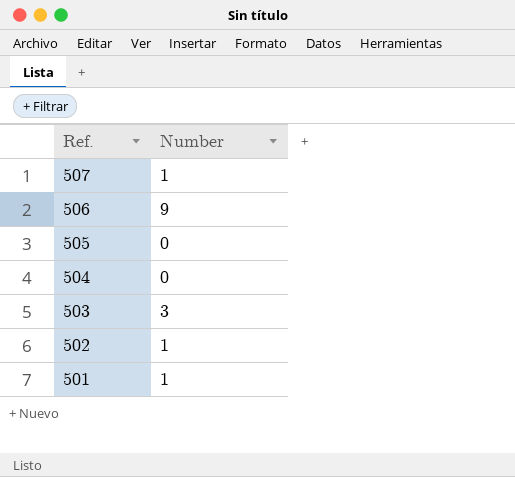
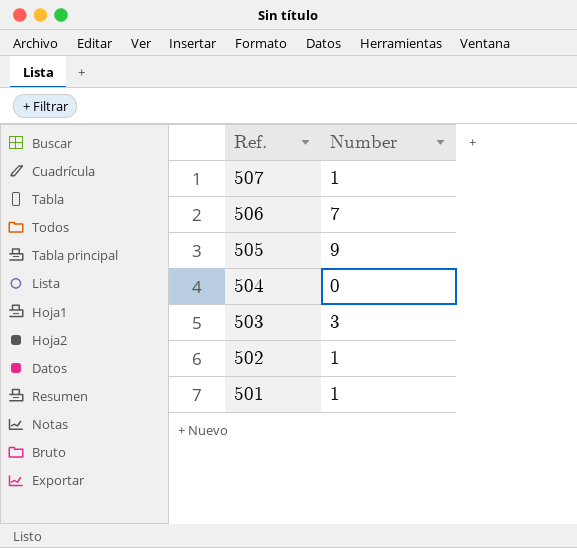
506 | Number: 9 -> 7
505 | Number: 0 -> 9

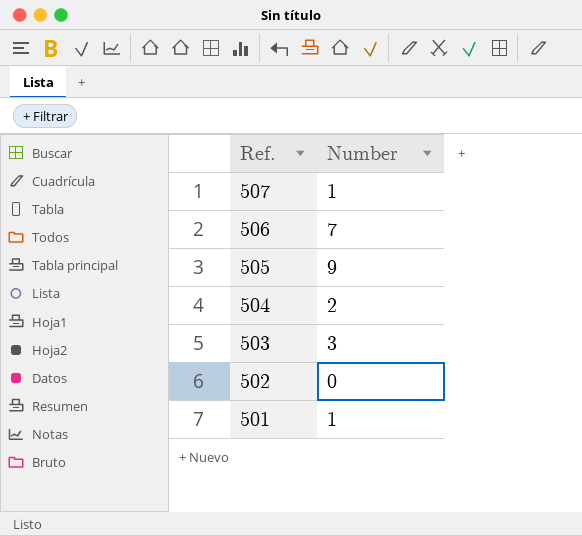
504 | Number: 0 -> 2
502 | Number: 1 -> 0

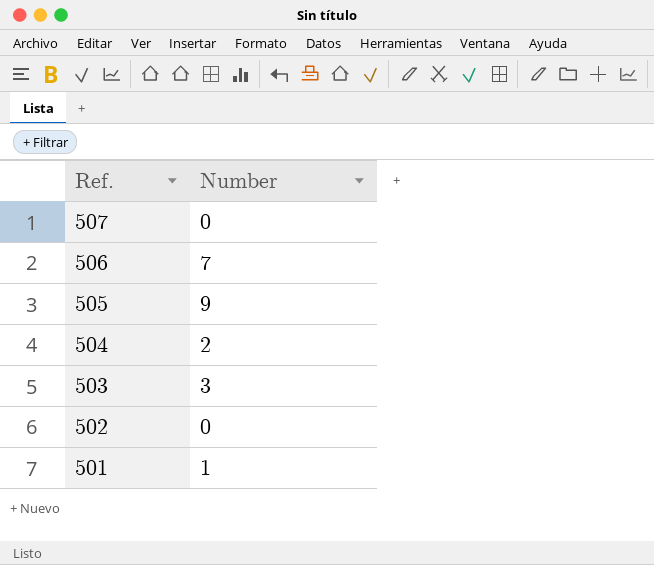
507 | Number: 1 -> 0

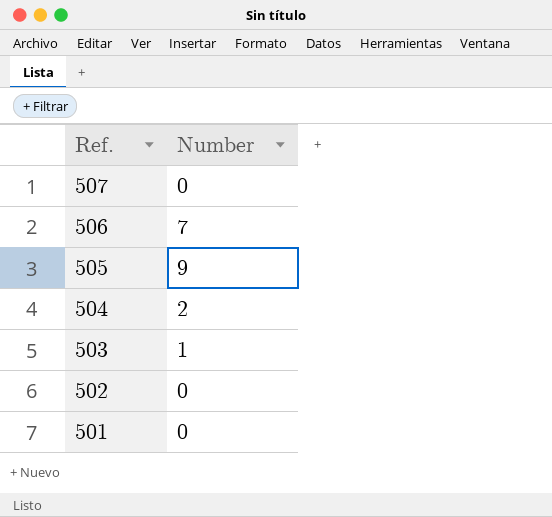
503 | Number: 3 -> 1
501 | Number: 1 -> 0

